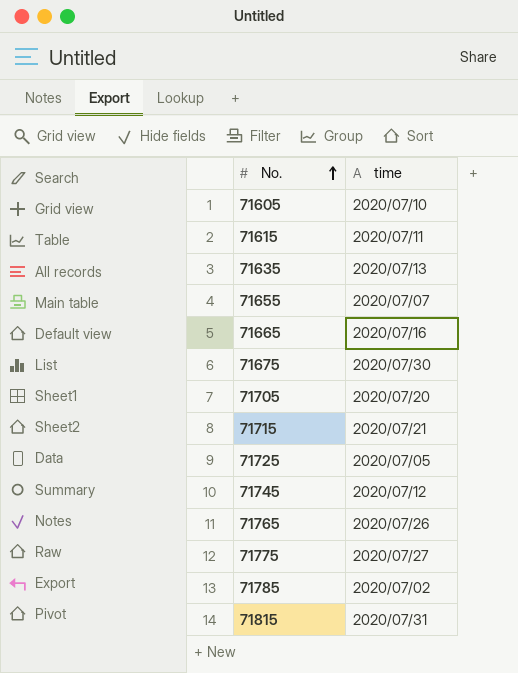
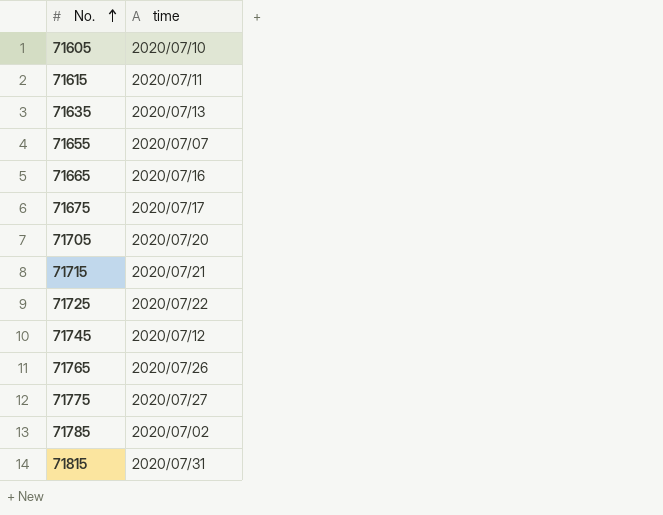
71675 | time: 2020/07/30 -> 2020/07/17
71725 | time: 2020/07/05 -> 2020/07/22

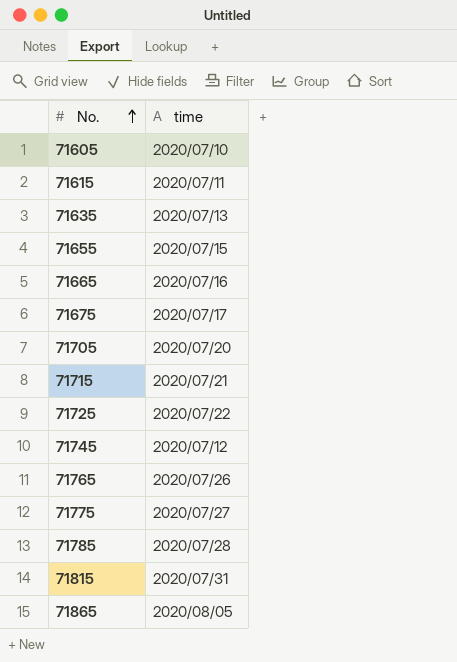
71655 | time: 2020/07/07 -> 2020/07/15
71785 | time: 2020/07/02 -> 2020/07/28
row 71865: none -> 2020/08/05

